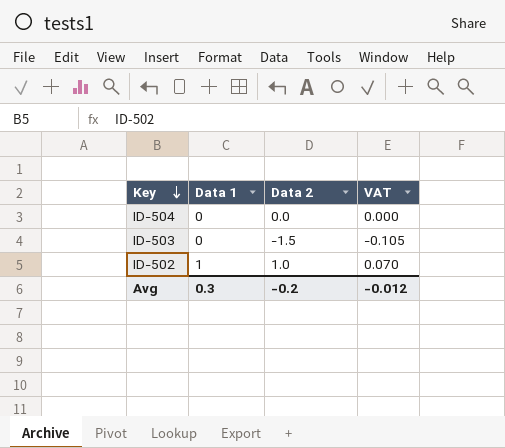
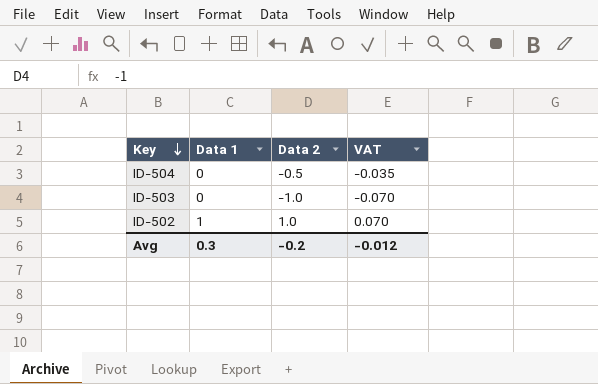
ID-504 | Data 2: 0.0 -> -0.5
ID-504 | VAT: 0.000 -> -0.035
ID-503 | Data 2: -1.5 -> -1.0
ID-503 | VAT: -0.105 -> -0.070

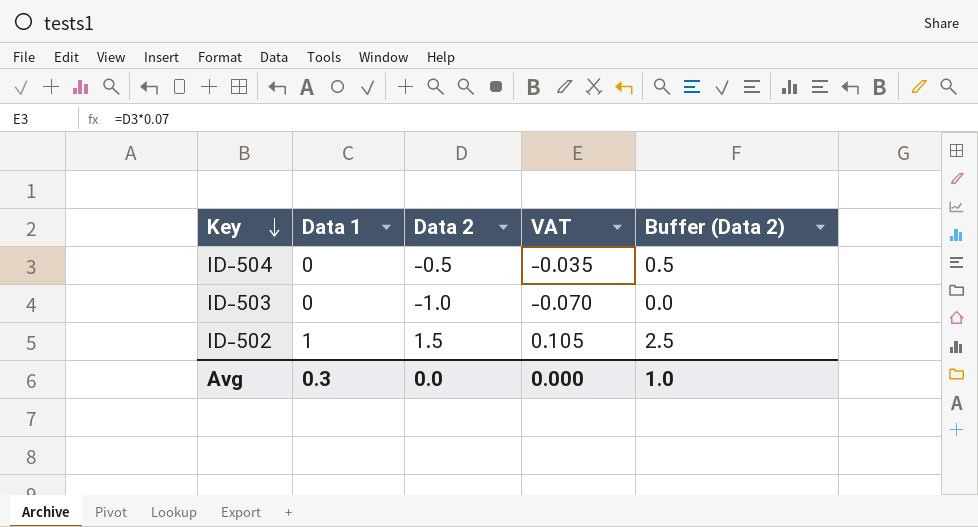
column Buffer (Data 2) | formula: none -> [Data 2] + 1
ID-502 | Data 2: 1.0 -> 1.5
ID-502 | VAT: 0.070 -> 0.105
Avg | Data 2: -0.2 -> 0.0
Avg | VAT: -0.012 -> 0.000

